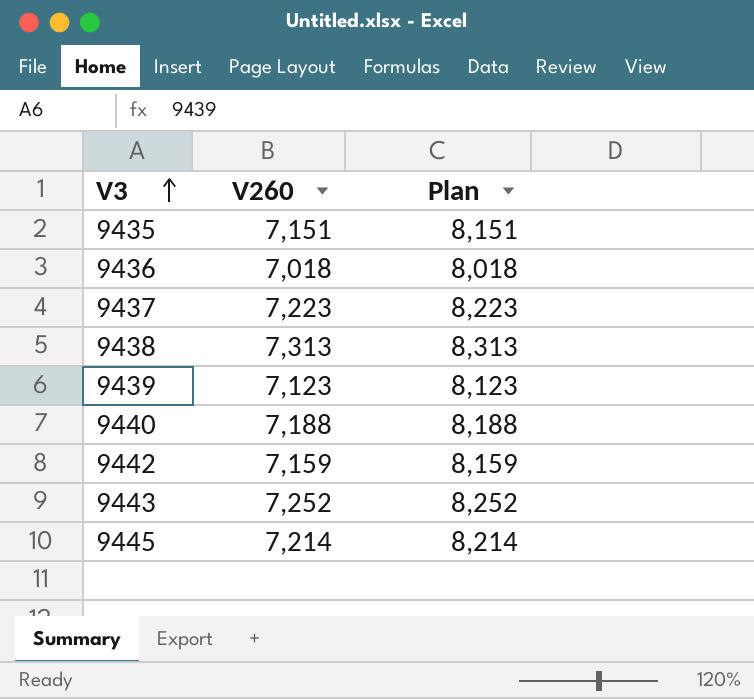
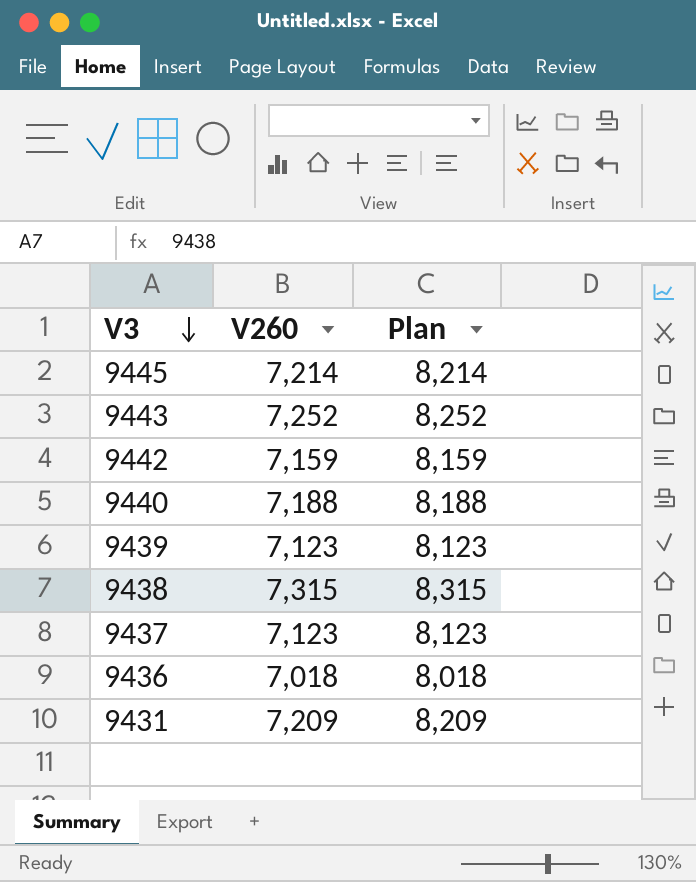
row order: V3 ascending -> V3 descending
row 9435: 7,151 | 8,151 -> none
9438 | V260: 7,313 -> 7,315
9438 | Plan: 8,313 -> 8,315
9437 | V260: 7,223 -> 7,123
9437 | Plan: 8,223 -> 8,123
row 9431: none -> 7,209 | 8,209

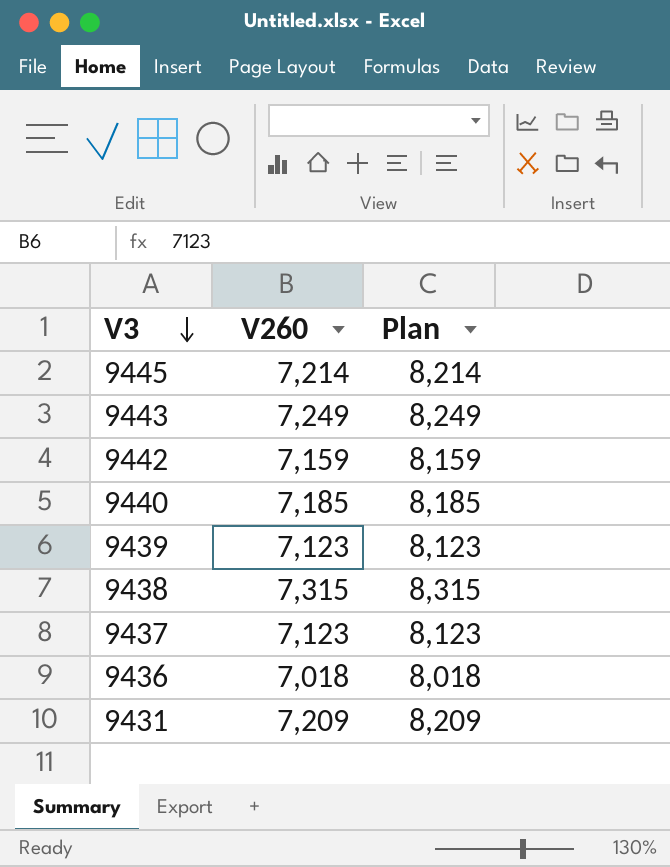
9443 | V260: 7,252 -> 7,249
9443 | Plan: 8,252 -> 8,249
9440 | V260: 7,188 -> 7,185
9440 | Plan: 8,188 -> 8,185

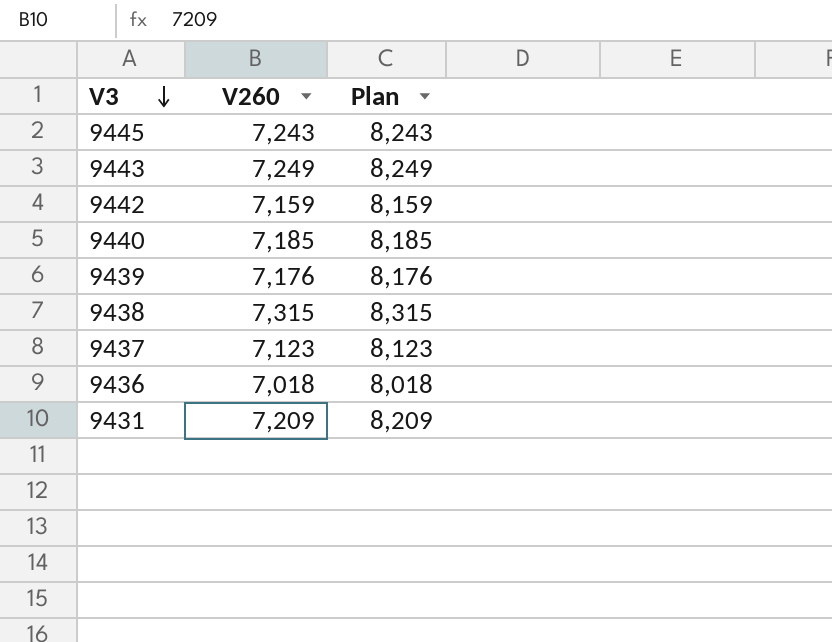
9445 | V260: 7,214 -> 7,243
9445 | Plan: 8,214 -> 8,243
9439 | V260: 7,123 -> 7,176
9439 | Plan: 8,123 -> 8,176

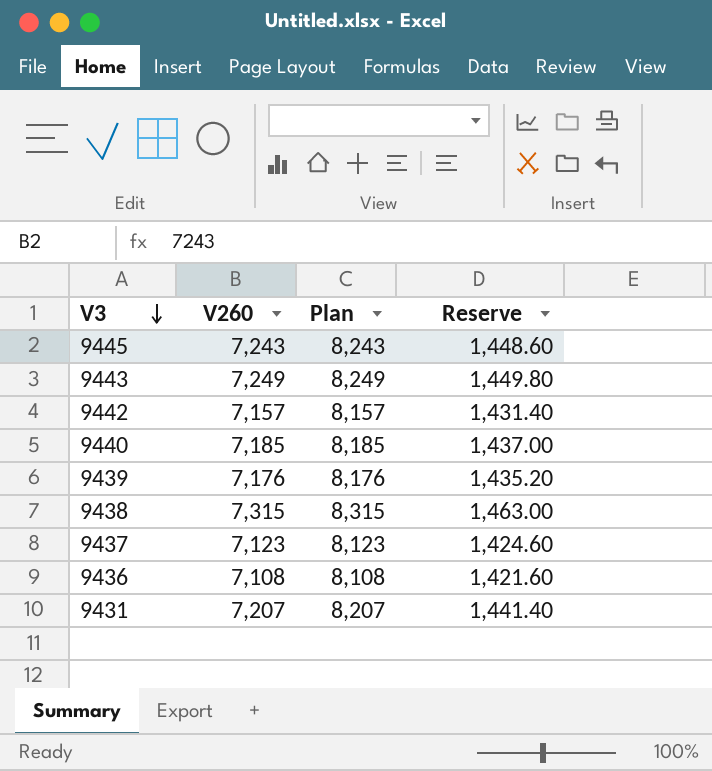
column Reserve | formula: none -> [V260] * 0.2
9442 | V260: 7,159 -> 7,157
9442 | Plan: 8,159 -> 8,157
9436 | V260: 7,018 -> 7,108
9436 | Plan: 8,018 -> 8,108
9431 | V260: 7,209 -> 7,207
9431 | Plan: 8,209 -> 8,207

